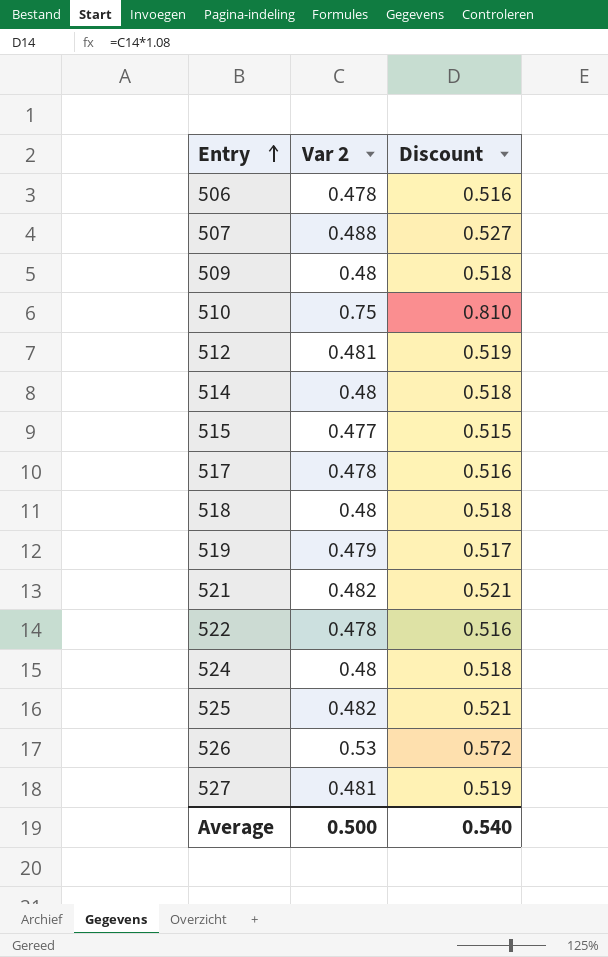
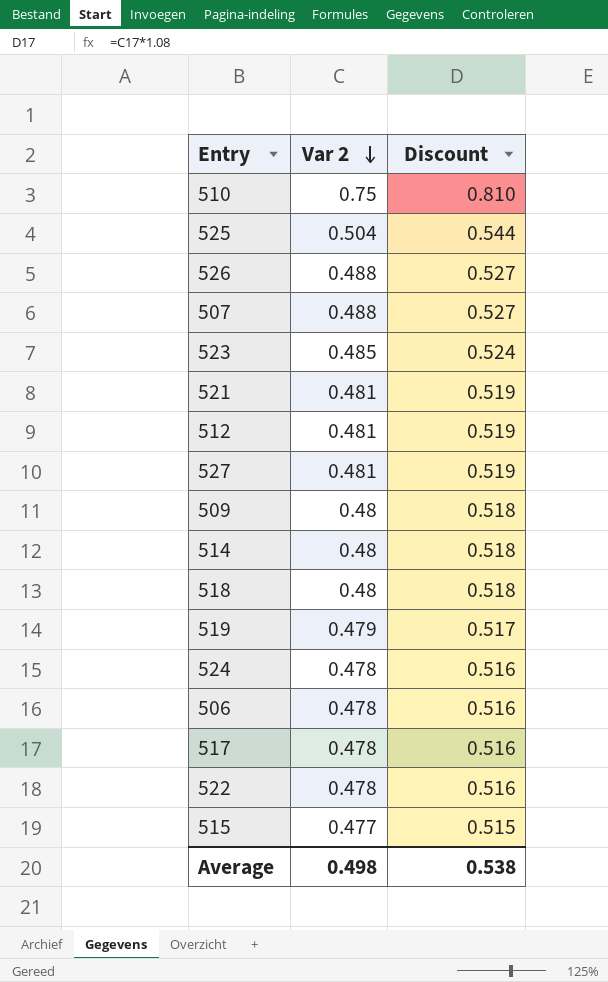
row order: Entry ascending -> Var 2 descending
525 | Var 2: 0.482 -> 0.504
525 | Discount: 0.521 -> 0.544
526 | Var 2: 0.53 -> 0.488
526 | Discount: 0.572 -> 0.527
row 523: none -> 0.485 | 0.524
521 | Var 2: 0.482 -> 0.481
521 | Discount: 0.521 -> 0.519
524 | Var 2: 0.48 -> 0.478
524 | Discount: 0.518 -> 0.516
Average | Var 2: 0.500 -> 0.498
Average | Discount: 0.540 -> 0.538

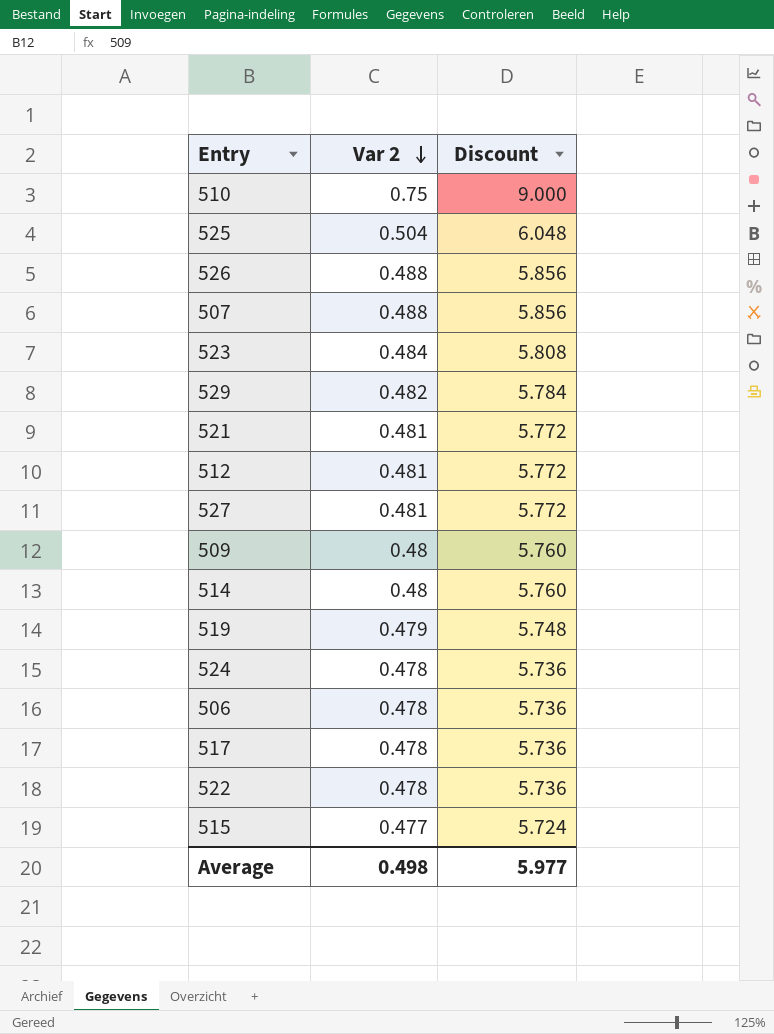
column Discount | formula: [Var 2] * 1.08 -> [Var 2] * 12
row 518: 0.48 | 0.518 -> none
523 | Var 2: 0.485 -> 0.484
row 529: none -> 0.482 | 5.784
Average | Discount: 0.538 -> 5.977

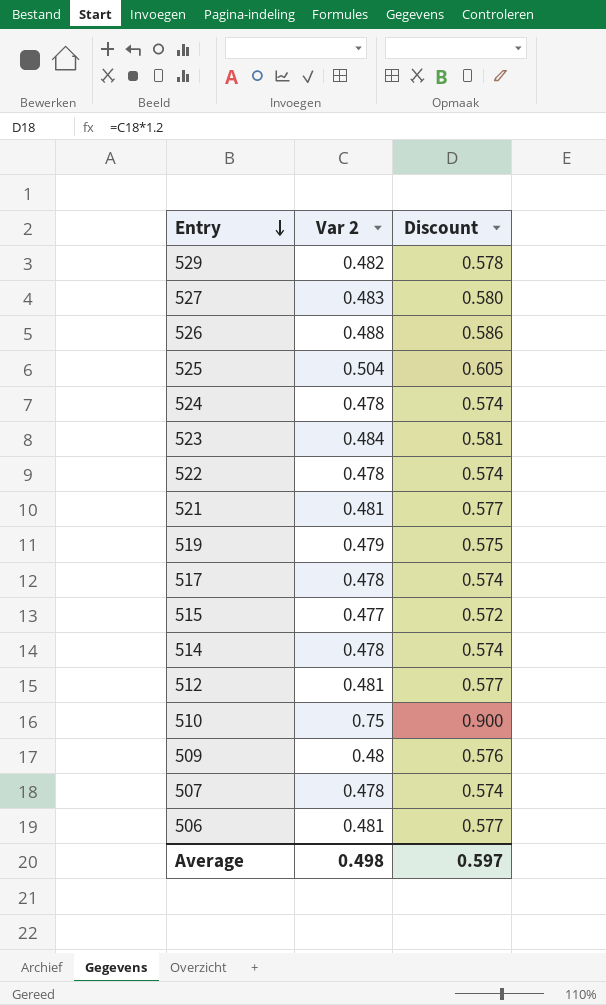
row order: Var 2 descending -> Entry descending
column Discount | formula: [Var 2] * 12 -> [Var 2] * 1.2
527 | Var 2: 0.481 -> 0.483
514 | Var 2: 0.48 -> 0.478
507 | Var 2: 0.488 -> 0.478
506 | Var 2: 0.478 -> 0.481
Average | Discount: 5.977 -> 0.597

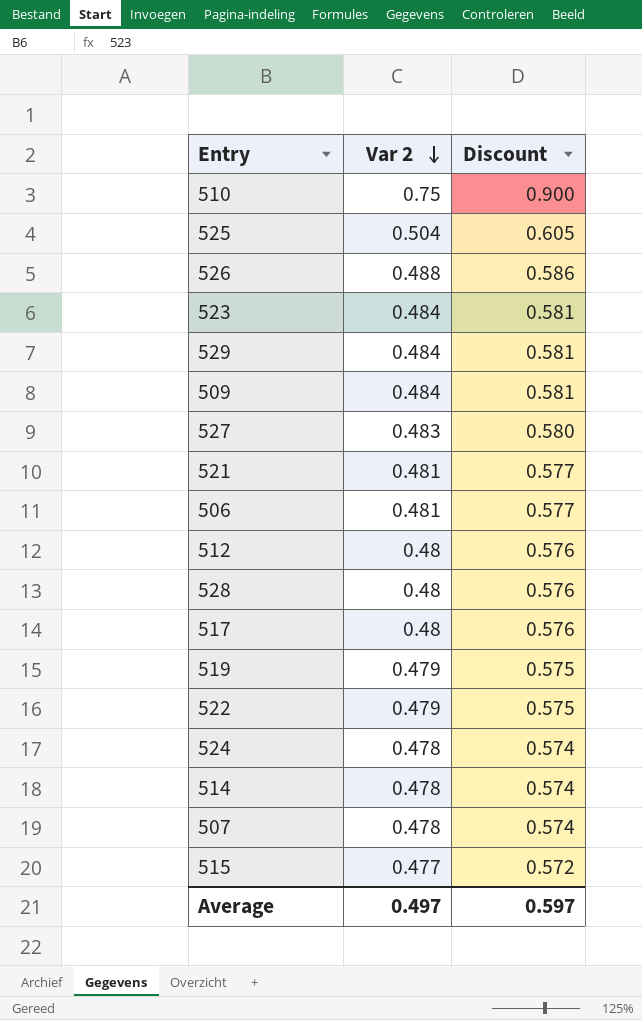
row order: Entry descending -> Var 2 descending
529 | Var 2: 0.482 -> 0.484
529 | Discount: 0.578 -> 0.581
509 | Var 2: 0.48 -> 0.484
509 | Discount: 0.576 -> 0.581
512 | Var 2: 0.481 -> 0.48
512 | Discount: 0.577 -> 0.576
row 528: none -> 0.48 | 0.576
517 | Var 2: 0.478 -> 0.48
517 | Discount: 0.574 -> 0.576
522 | Var 2: 0.478 -> 0.479
522 | Discount: 0.574 -> 0.575
Average | Var 2: 0.498 -> 0.497

